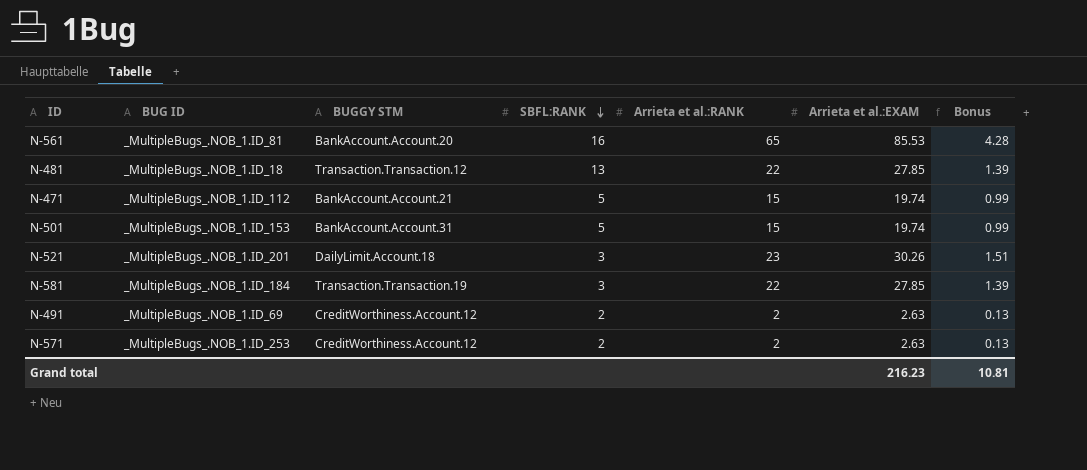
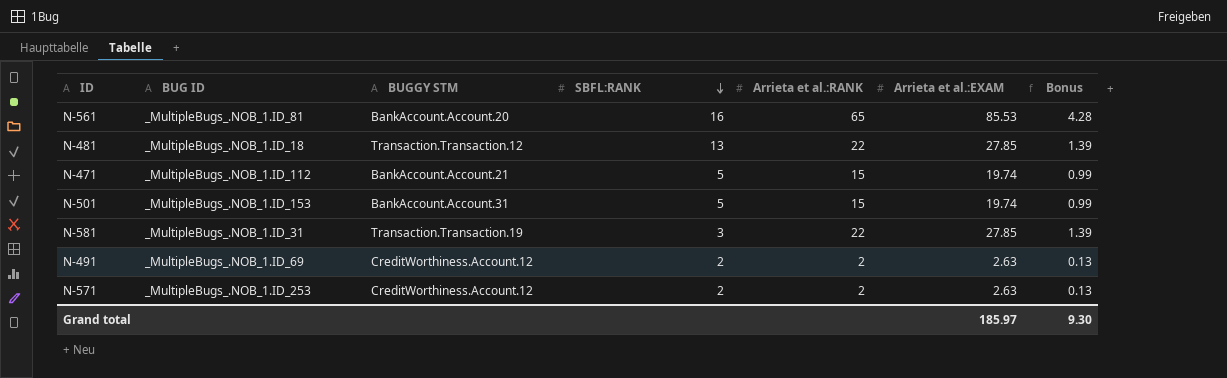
row N-521: _MultipleBugs_.NOB_1.ID_201 | DailyLimit.Account.18 | 3 | 23 | 30.26 | 1.51 -> none
N-581 | BUG ID: _MultipleBugs_.NOB_1.ID_184 -> _MultipleBugs_.NOB_1.ID_31
Grand total | Arrieta et al.:EXAM: 216.23 -> 185.97
Grand total | Bonus: 10.81 -> 9.30

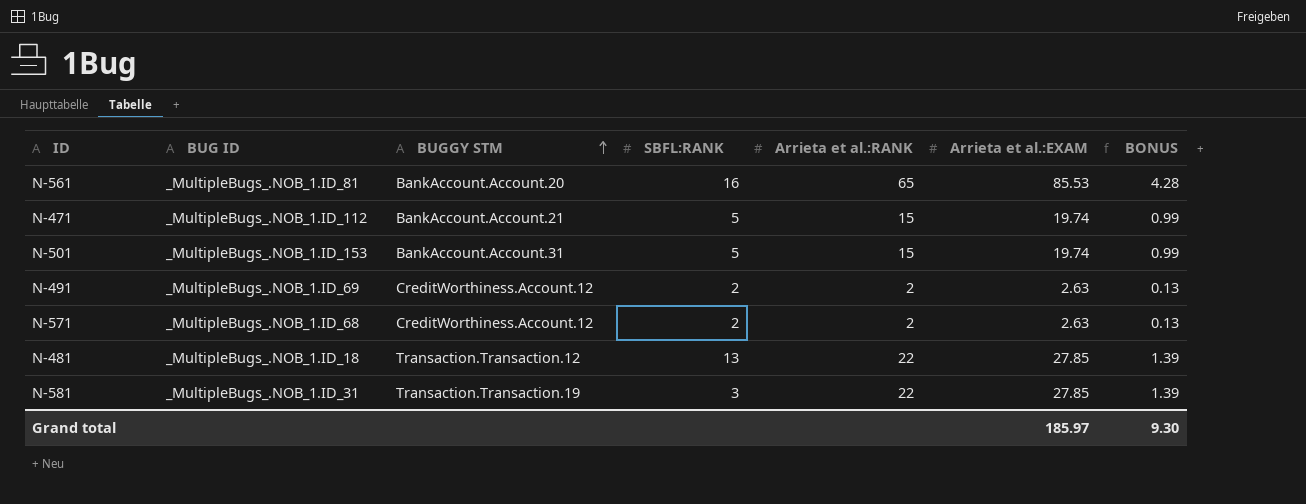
row order: SBFL:RANK descending -> BUGGY STM ascending
column name: Bonus -> BONUS
N-571 | BUG ID: _MultipleBugs_.NOB_1.ID_253 -> _MultipleBugs_.NOB_1.ID_68

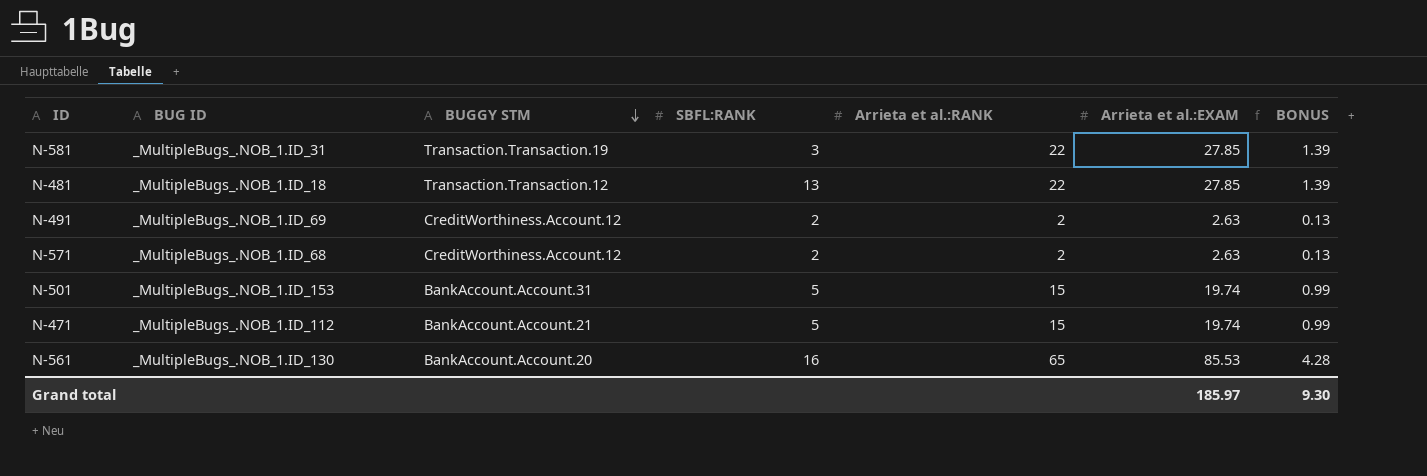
row order: BUGGY STM ascending -> BUGGY STM descending
N-561 | BUG ID: _MultipleBugs_.NOB_1.ID_81 -> _MultipleBugs_.NOB_1.ID_130

